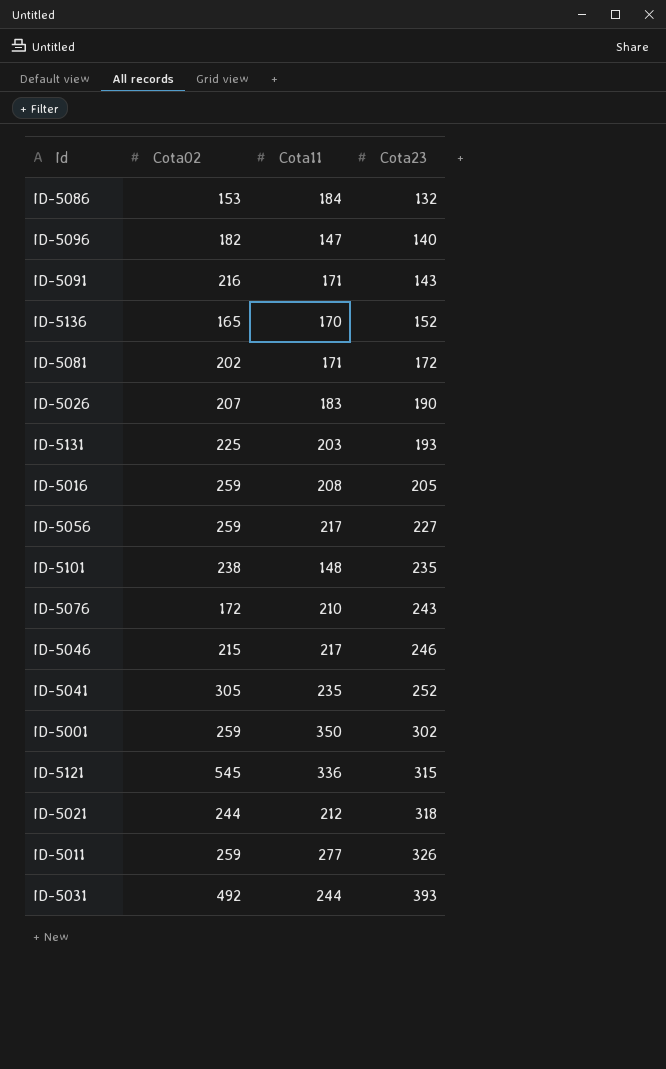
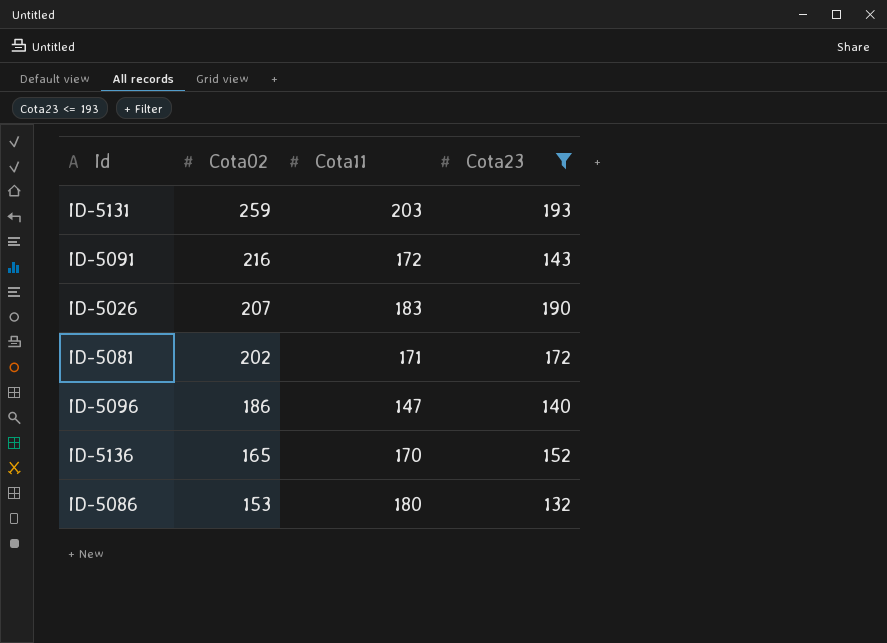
filter: none -> Cota23 <= 193
row order: Cota23 ascending -> Cota02 descending
ID-5131 | Cota02: 225 -> 259
ID-5091 | Cota11: 171 -> 172
ID-5096 | Cota02: 182 -> 186
ID-5086 | Cota11: 184 -> 180

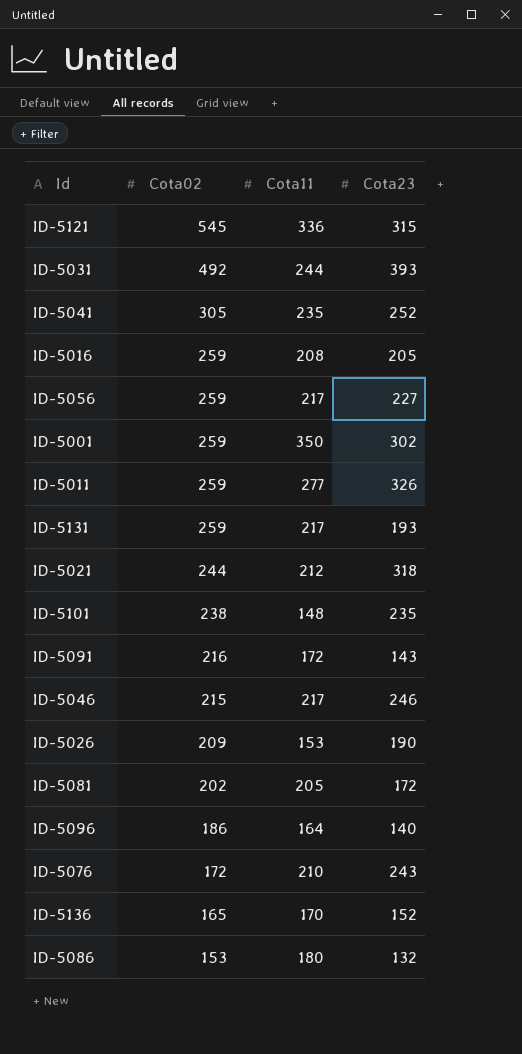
filter: Cota23 <= 193 -> none
ID-5131 | Cota11: 203 -> 217
ID-5026 | Cota02: 207 -> 209
ID-5026 | Cota11: 183 -> 153
ID-5081 | Cota11: 171 -> 205
ID-5096 | Cota11: 147 -> 164

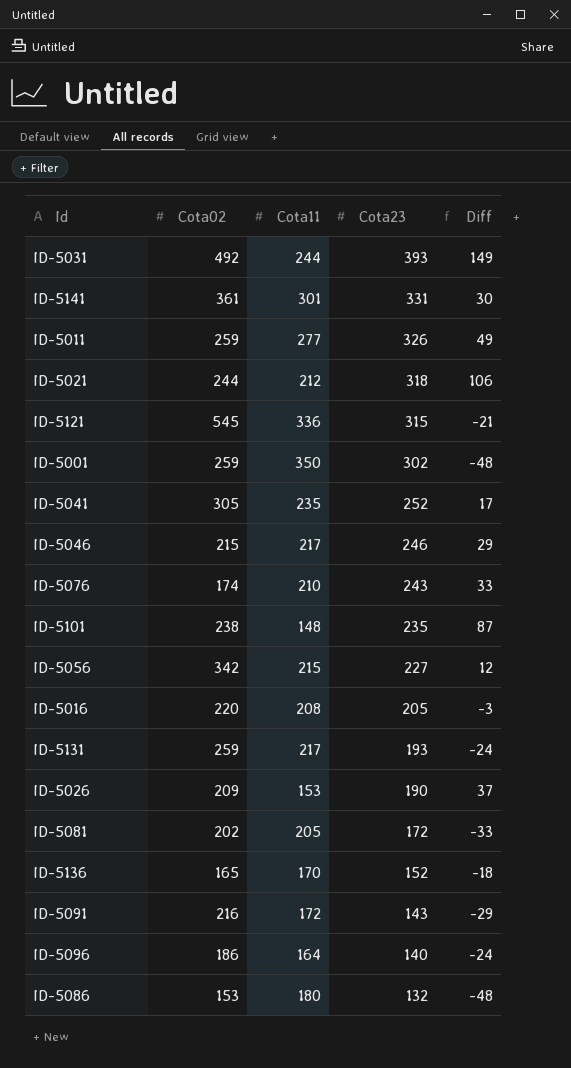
row order: Cota02 descending -> Cota23 descending
column Diff | formula: none -> [Cota23] - [Cota11]
row ID-5141: none -> 361 | 301 | 331 | 30
ID-5076 | Cota02: 172 -> 174
ID-5056 | Cota02: 259 -> 342
ID-5056 | Cota11: 217 -> 215
ID-5016 | Cota02: 259 -> 220

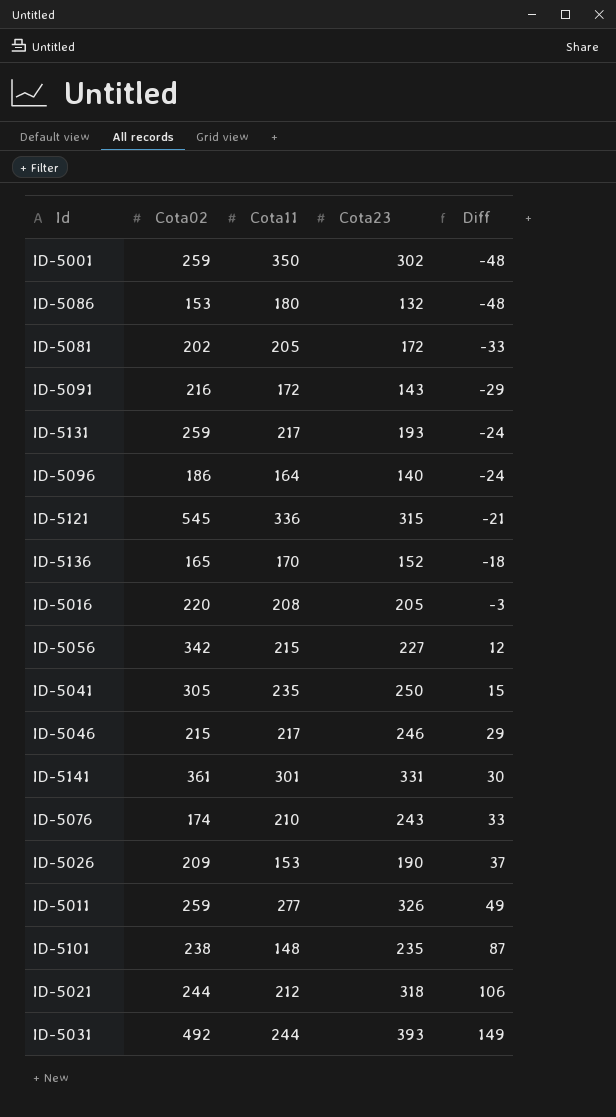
row order: Cota23 descending -> Diff ascending
ID-5041 | Cota23: 252 -> 250
ID-5041 | Diff: 17 -> 15

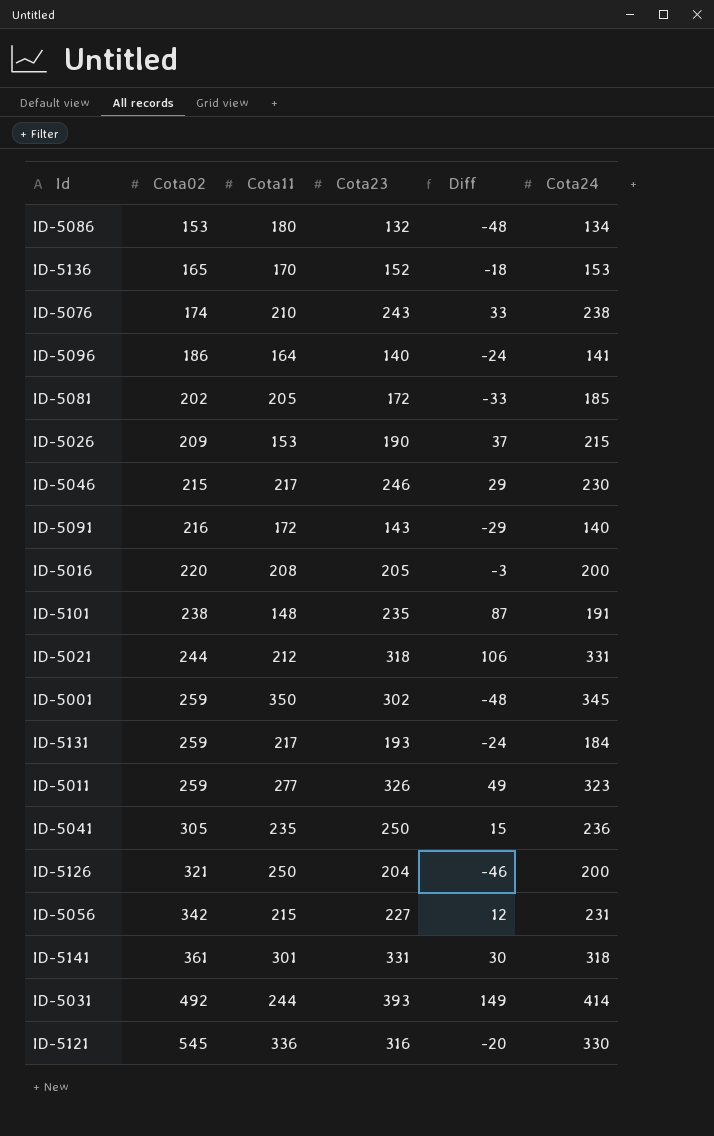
row order: Diff ascending -> Cota02 ascending
column Cota24 | position: none -> 6
row ID-5126: none -> 321 | 250 | 204 | -46 | 200
ID-5121 | Cota23: 315 -> 316
ID-5121 | Diff: -21 -> -20

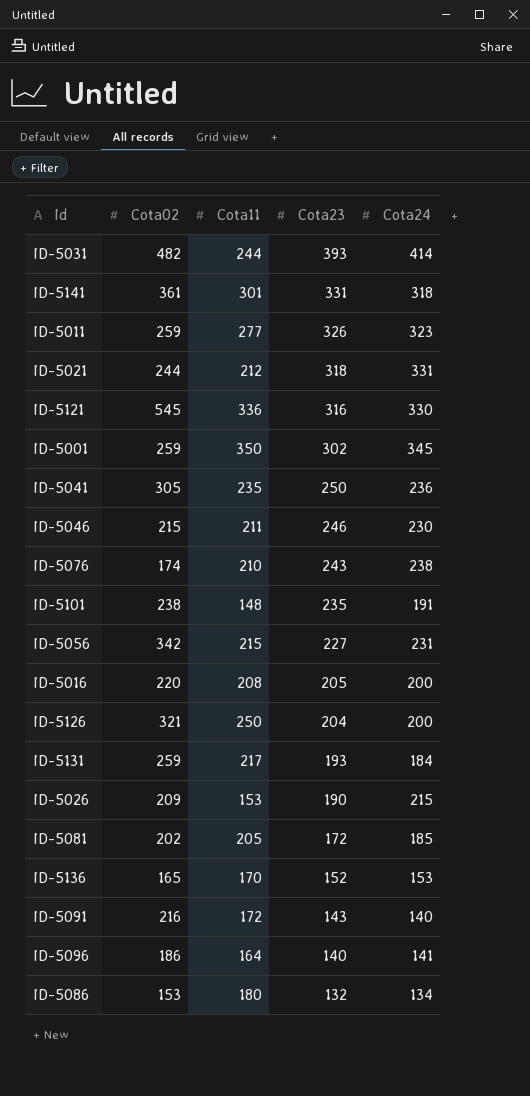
row order: Cota02 ascending -> Cota23 descending
column Diff | formula: [Cota23] - [Cota11] -> none
ID-5031 | Cota02: 492 -> 482
ID-5046 | Cota11: 217 -> 211

